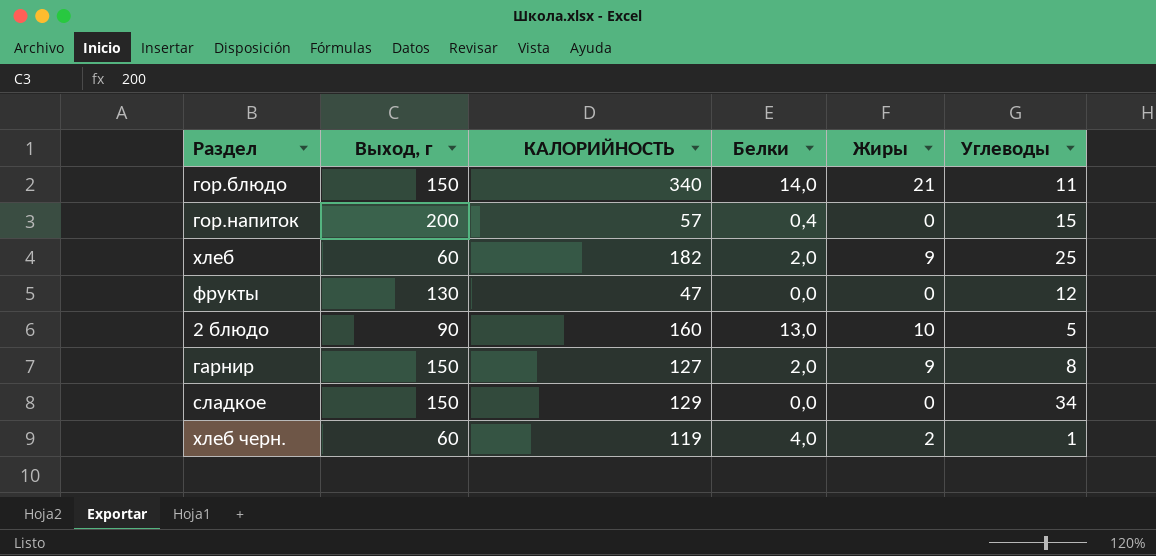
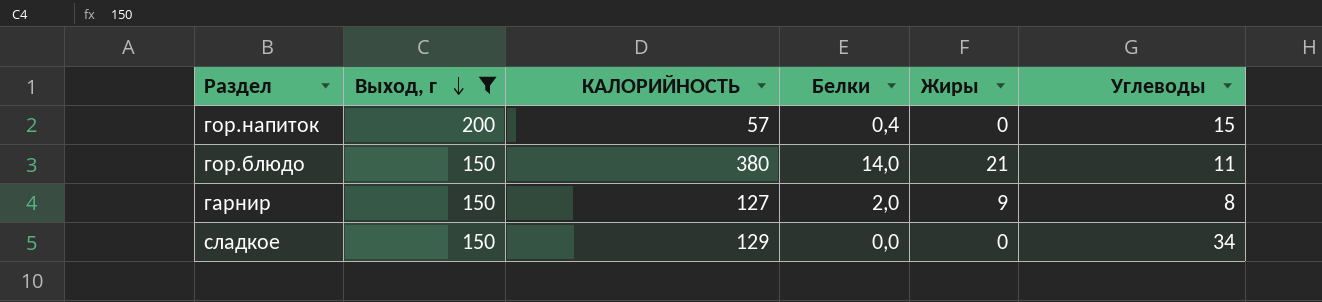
filter: none -> Выход, г >= 150
row order: none -> Выход, г descending
гор.блюдо | КАЛОРИЙНОСТЬ: 340 -> 380

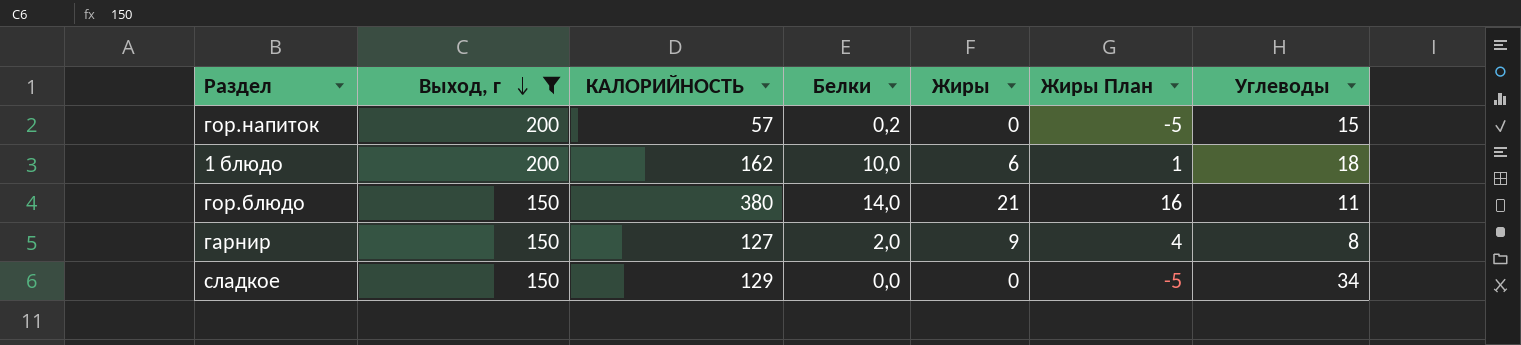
column Жиры План | formula: none -> [Жиры] - 5
гор.напиток | Белки: 0,4 -> 0,2
row 1 блюдо: none -> 200 | 162 | 10,0 | 6 | 1 | 18

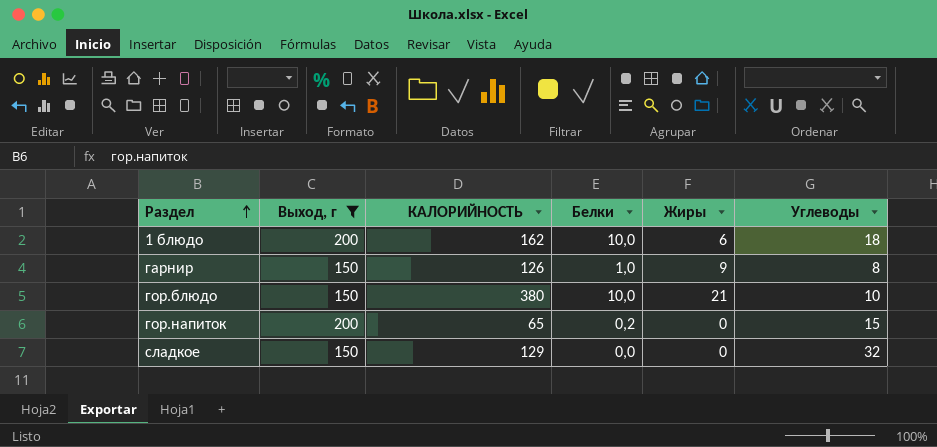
row order: Выход, г descending -> Раздел ascending
column Жиры План | formula: [Жиры] - 5 -> none
гарнир | КАЛОРИЙНОСТЬ: 127 -> 126
гарнир | Белки: 2,0 -> 1,0
гор.блюдо | Белки: 14,0 -> 10,0
гор.блюдо | Углеводы: 11 -> 10
гор.напиток | КАЛОРИЙНОСТЬ: 57 -> 65
сладкое | Углеводы: 34 -> 32

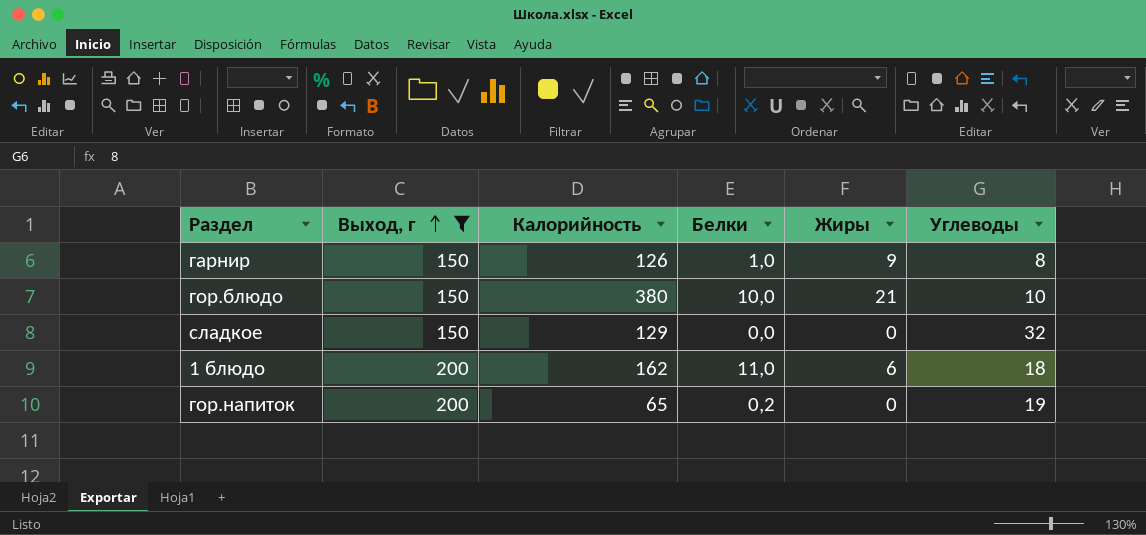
row order: Раздел ascending -> Выход, г ascending
column name: КАЛОРИЙНОСТЬ -> Калорийность
1 блюдо | Белки: 10,0 -> 11,0
гор.напиток | Углеводы: 15 -> 19

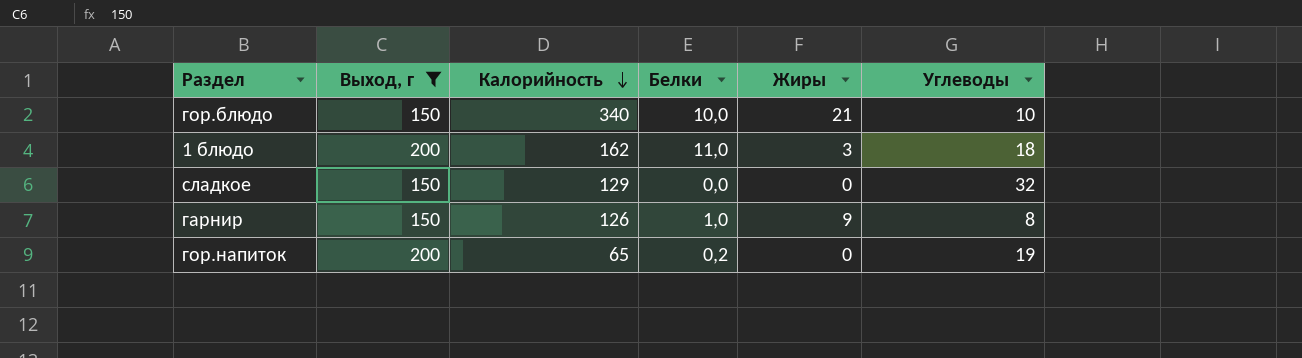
row order: Выход, г ascending -> Калорийность descending
гор.блюдо | Калорийность: 380 -> 340
1 блюдо | Жиры: 6 -> 3

